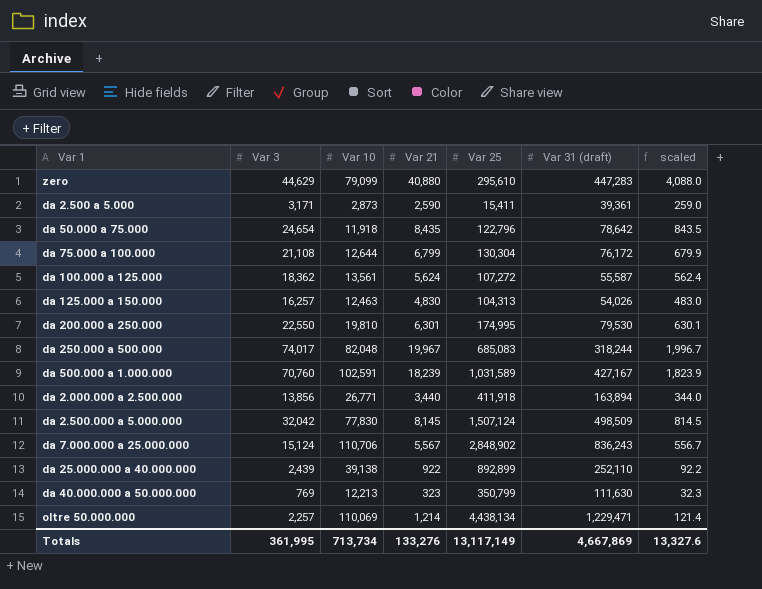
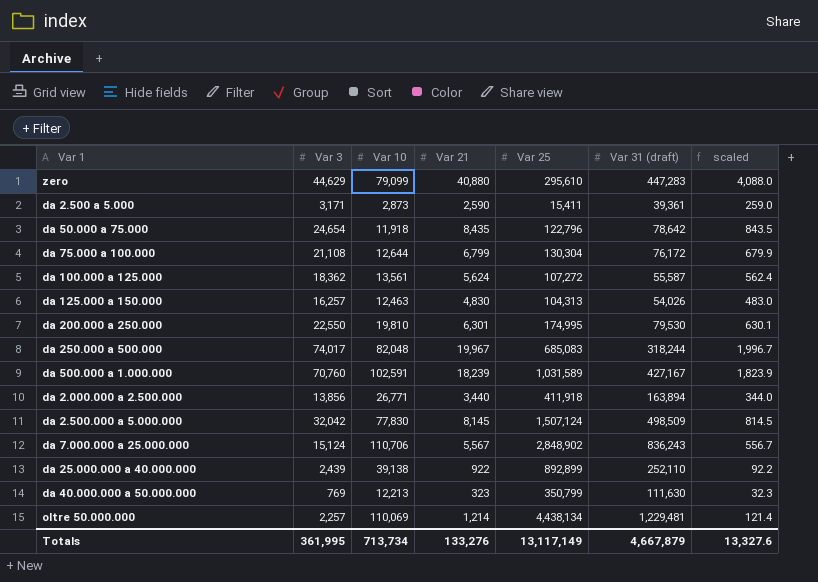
oltre 50.000.000 | Var 31 (draft): 1,229,471 -> 1,229,481
Totals | Var 31 (draft): 4,667,869 -> 4,667,879

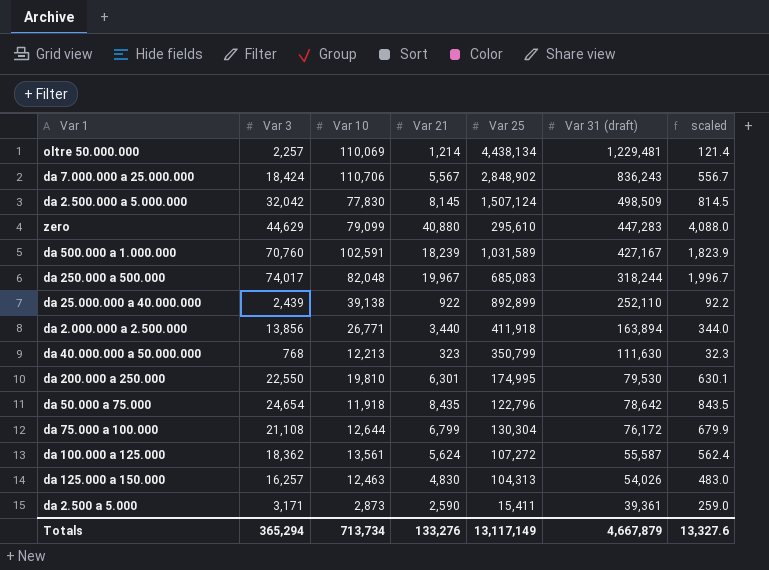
row order: none -> Var 31 (draft) descending
da 7.000.000 a 25.000.000 | Var 3: 15,124 -> 18,424
da 40.000.000 a 50.000.000 | Var 3: 769 -> 768
Totals | Var 3: 361,995 -> 365,294

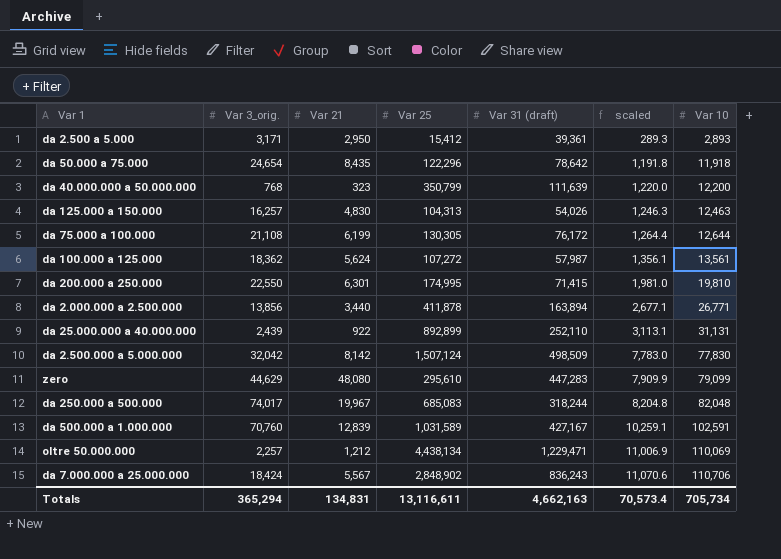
row order: Var 31 (draft) descending -> scaled ascending
column name: Var 3 -> Var 3_orig.
column scaled | formula: [Var 21] * 0.1 -> [Var 10] * 0.1
column Var 10 | position: 3 -> 7
da 2.500 a 5.000 | Var 21: 2,590 -> 2,950
da 2.500 a 5.000 | Var 25: 15,411 -> 15,412
da 2.500 a 5.000 | Var 10: 2,873 -> 2,893
da 50.000 a 75.000 | Var 25: 122,796 -> 122,296
da 40.000.000 a 50.000.000 | Var 31 (draft): 111,630 -> 111,639
da 40.000.000 a 50.000.000 | Var 10: 12,213 -> 12,200
da 75.000 a 100.000 | Var 21: 6,799 -> 6,199
da 75.000 a 100.000 | Var 25: 130,304 -> 130,305
da 100.000 a 125.000 | Var 31 (draft): 55,587 -> 57,987
da 200.000 a 250.000 | Var 31 (draft): 79,530 -> 71,415
da 2.000.000 a 2.500.000 | Var 25: 411,918 -> 411,878
da 25.000.000 a 40.000.000 | Var 10: 39,138 -> 31,131
da 2.500.000 a 5.000.000 | Var 21: 8,145 -> 8,142
zero | Var 21: 40,880 -> 48,080
da 500.000 a 1.000.000 | Var 21: 18,239 -> 12,839
oltre 50.000.000 | Var 21: 1,214 -> 1,212
oltre 50.000.000 | Var 31 (draft): 1,229,481 -> 1,229,471
Totals | Var 21: 133,276 -> 134,831
Totals | Var 25: 13,117,149 -> 13,116,611
Totals | Var 31 (draft): 4,667,879 -> 4,662,163
Totals | scaled: 13,327.6 -> 70,573.4
Totals | Var 10: 713,734 -> 705,734

